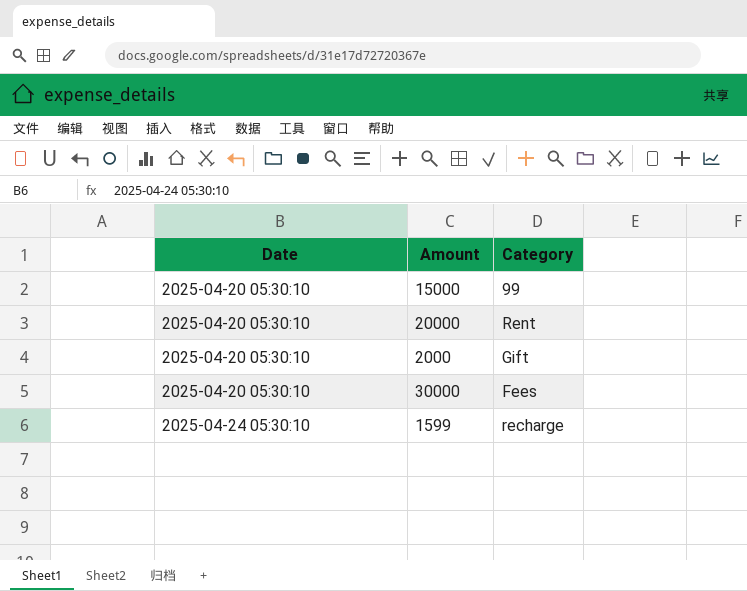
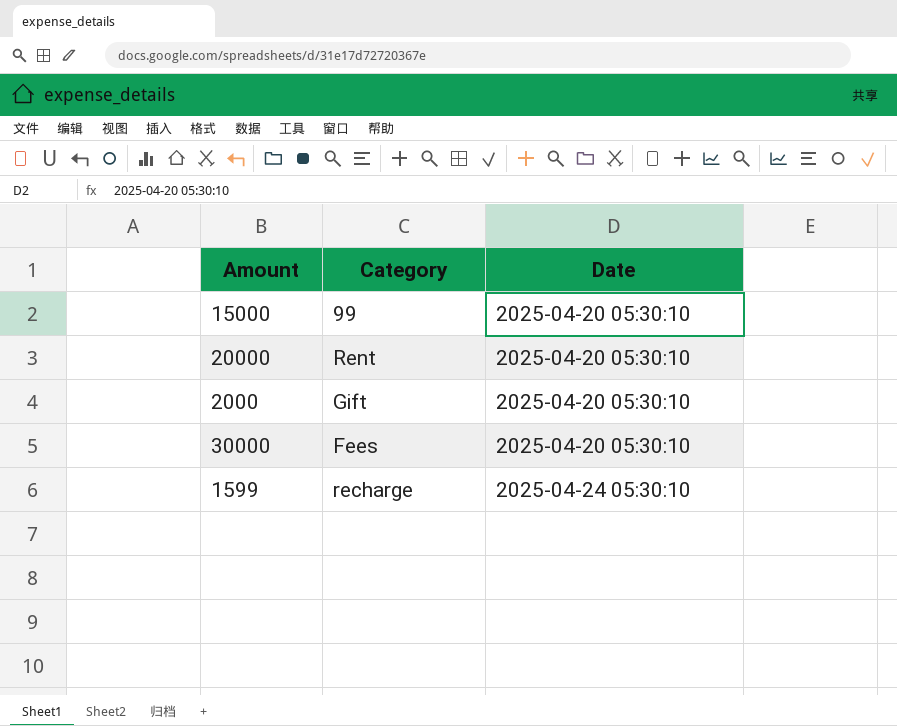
column Date | position: 1 -> 3

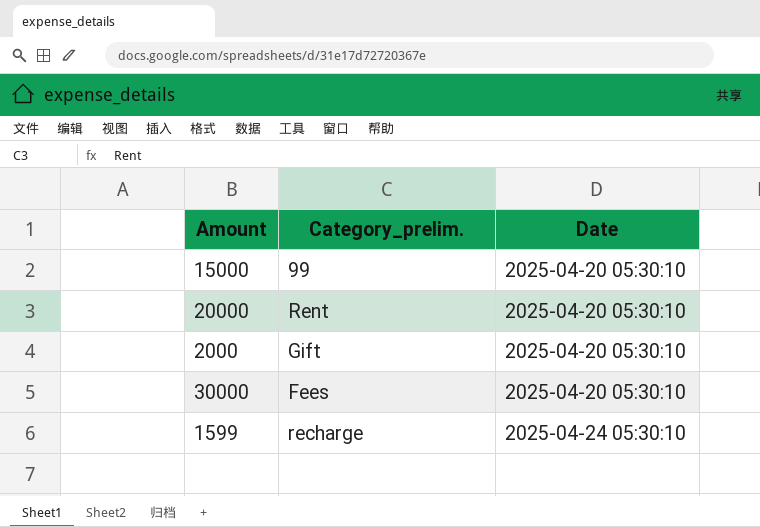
column name: Category -> Category_prelim.

